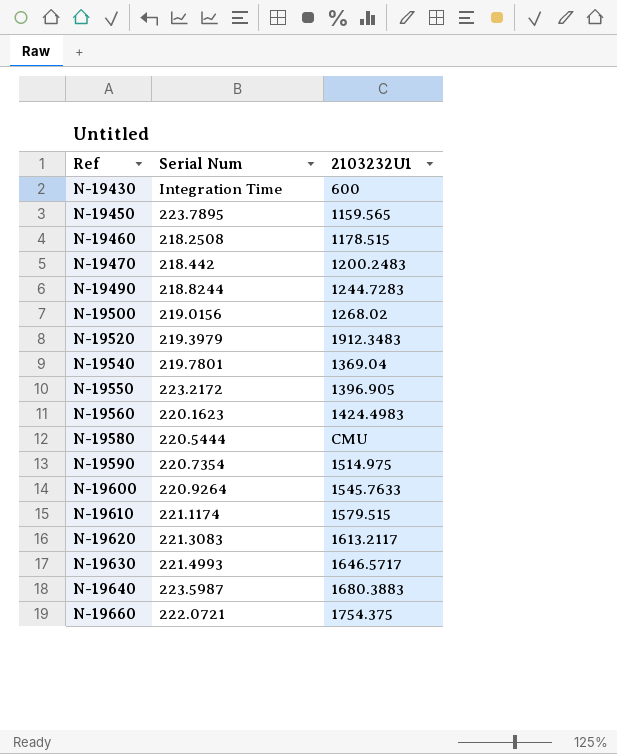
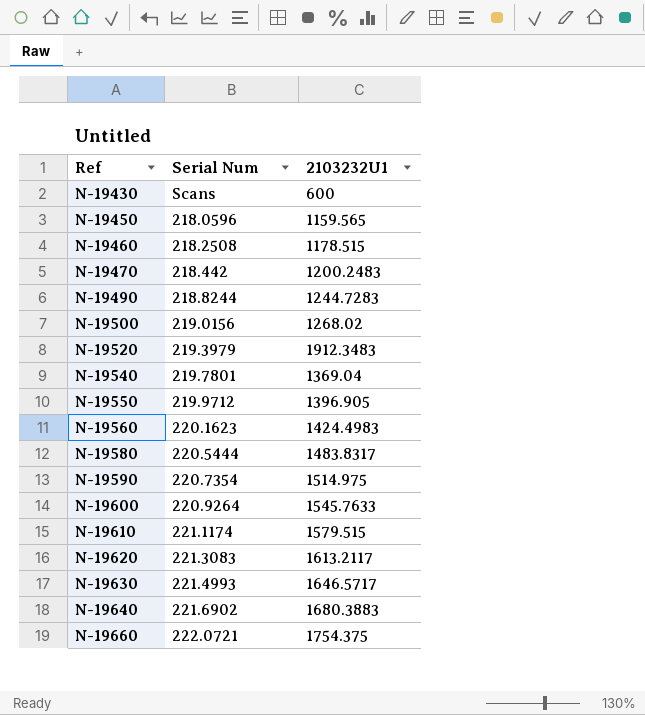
N-19430 | Serial Num: Integration Time -> Scans
N-19450 | Serial Num: 223.7895 -> 218.0596
N-19550 | Serial Num: 223.2172 -> 219.9712
N-19580 | 2103232U1: CMU -> 1483.8317
N-19640 | Serial Num: 223.5987 -> 221.6902

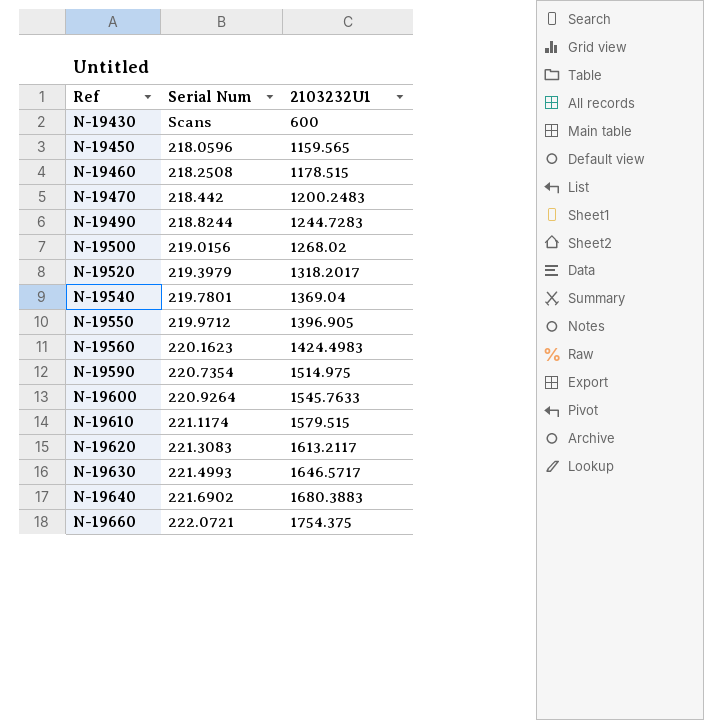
row N-19580: 220.5444 | 1483.8317 -> none
N-19520 | 2103232U1: 1912.3483 -> 1318.2017

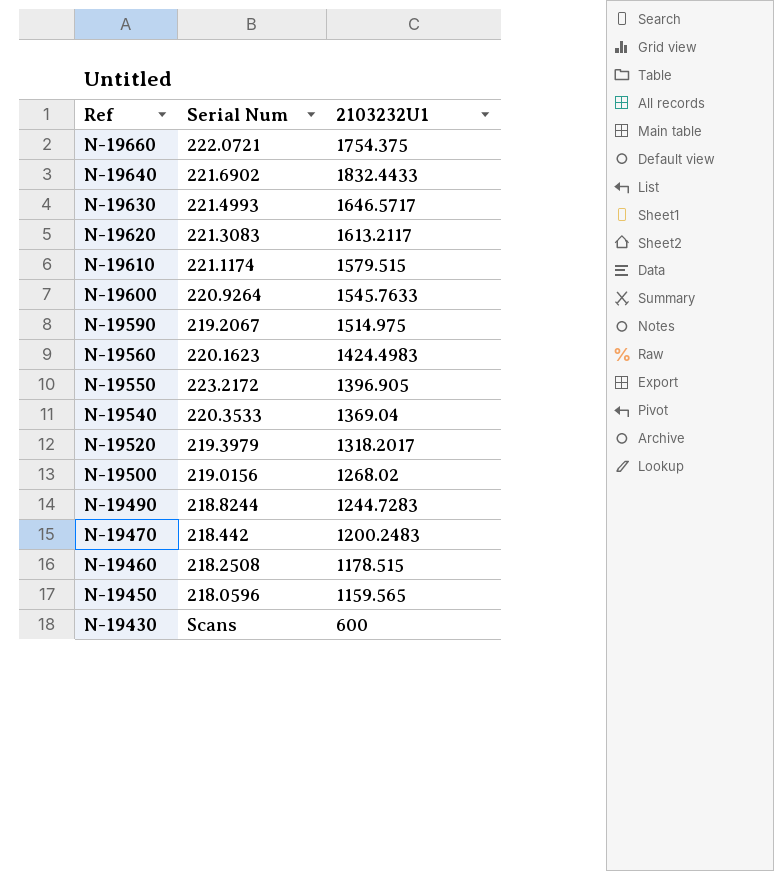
row order: Ref ascending -> Ref descending
N-19640 | 2103232U1: 1680.3883 -> 1832.4433
N-19590 | Serial Num: 220.7354 -> 219.2067
N-19550 | Serial Num: 219.9712 -> 223.2172
N-19540 | Serial Num: 219.7801 -> 220.3533

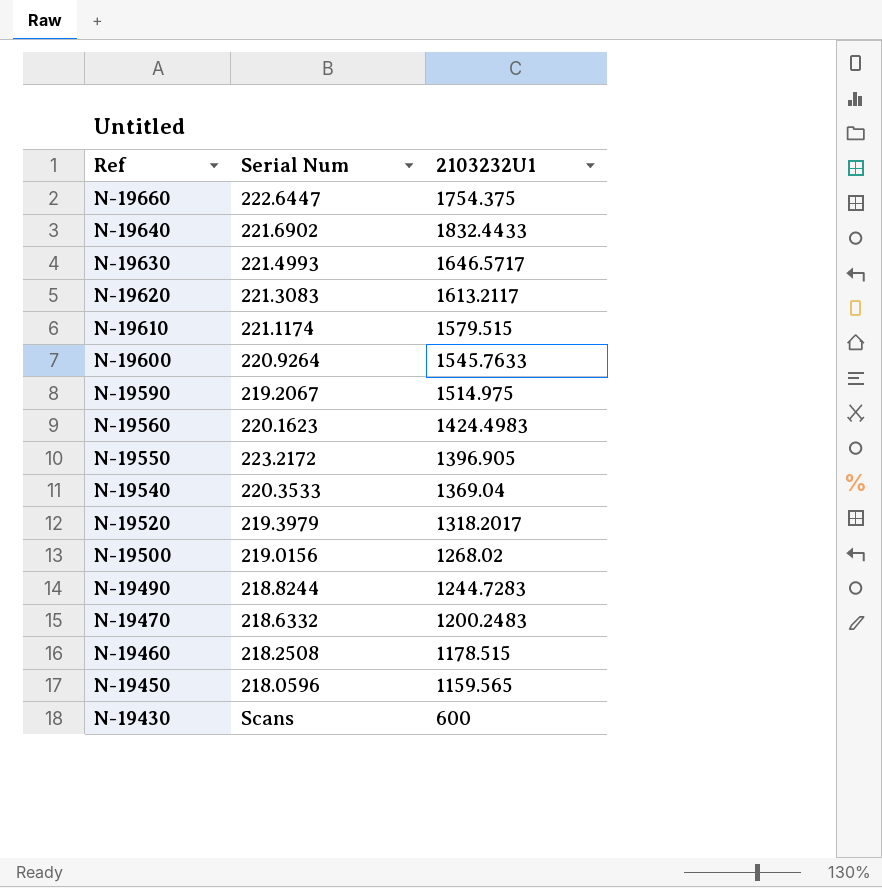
N-19660 | Serial Num: 222.0721 -> 222.6447
N-19470 | Serial Num: 218.442 -> 218.6332

